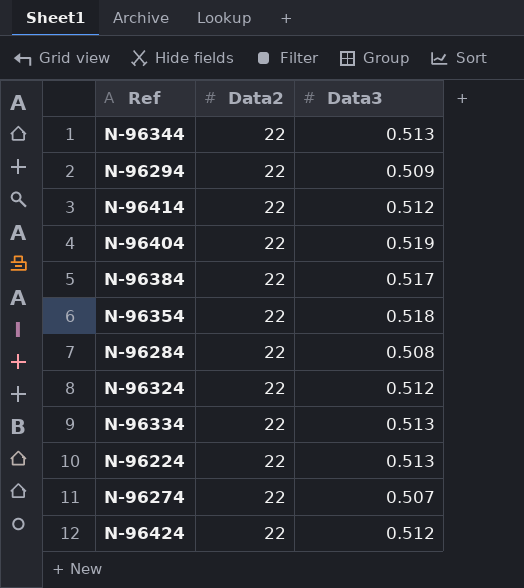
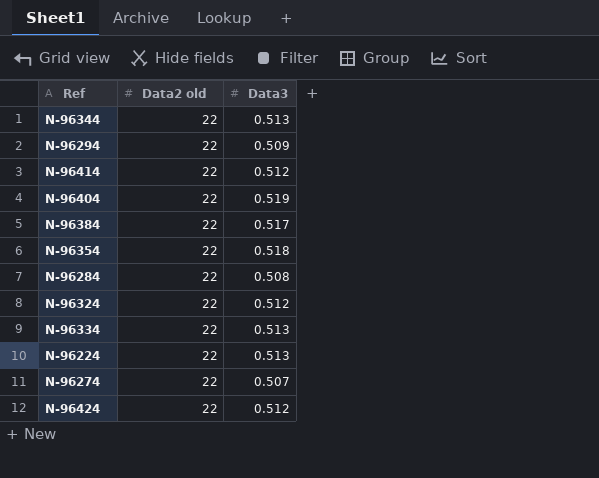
column name: Data2 -> Data2 old

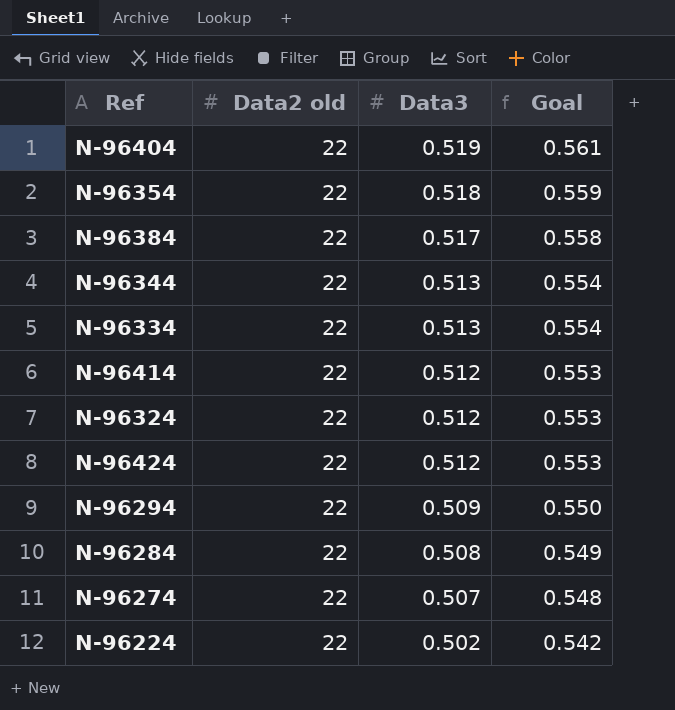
row order: none -> Data3 descending
column Goal | formula: none -> [Data3] * 1.08
N-96224 | Data3: 0.513 -> 0.502

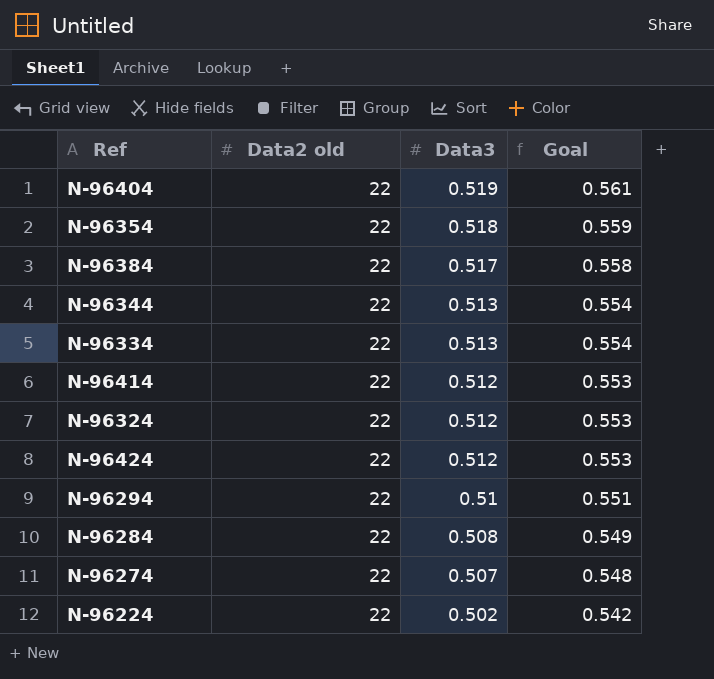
N-96294 | Data3: 0.509 -> 0.51
N-96294 | Goal: 0.550 -> 0.551

